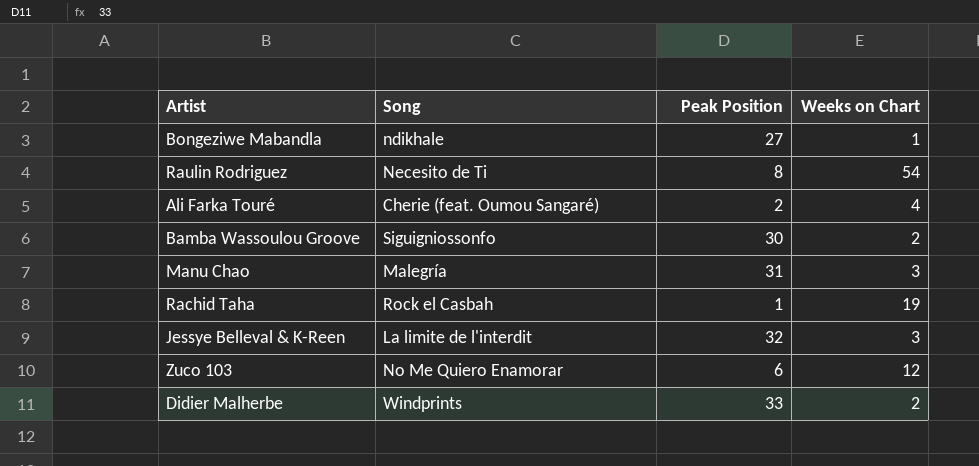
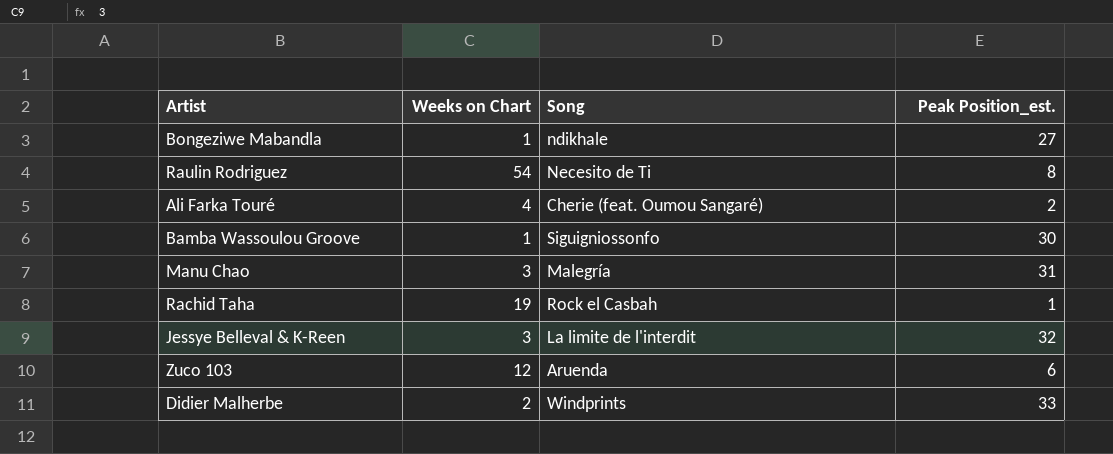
column Weeks on Chart | position: 4 -> 2
column name: Peak Position -> Peak Position_est.
Bamba Wassoulou Groove | Weeks on Chart: 2 -> 1
Zuco 103 | Song: No Me Quiero Enamorar -> Aruenda

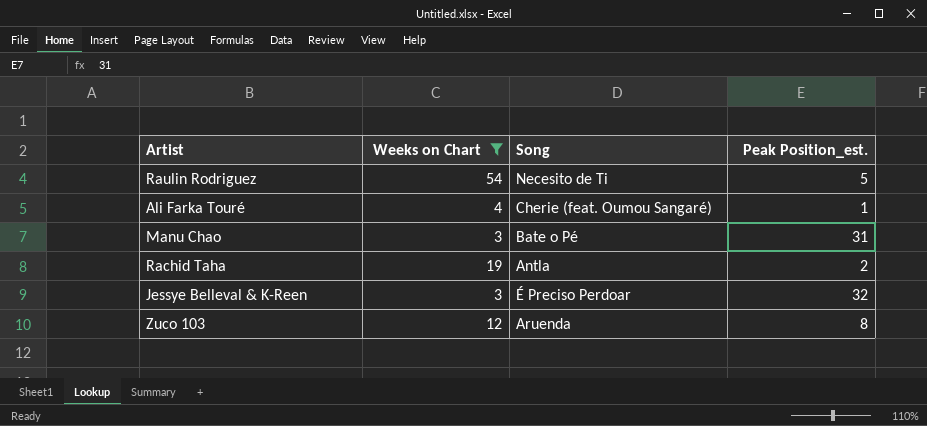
filter: none -> Weeks on Chart >= 3
Raulin Rodriguez | Peak Position_est.: 8 -> 5
Ali Farka Touré | Peak Position_est.: 2 -> 1
Manu Chao | Song: Malegría -> Bate o Pé
Rachid Taha | Song: Rock el Casbah -> Antla
Rachid Taha | Peak Position_est.: 1 -> 2
Jessye Belleval & K-Reen | Song: La limite de l'interdit -> É Preciso Perdoar
Zuco 103 | Peak Position_est.: 6 -> 8

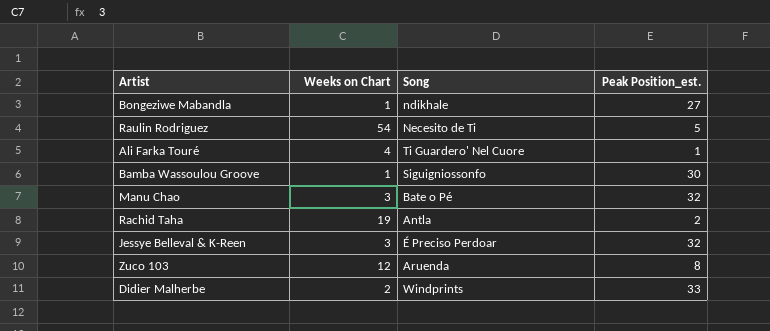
filter: Weeks on Chart >= 3 -> none
Ali Farka Touré | Song: Cherie (feat. Oumou Sangaré) -> Ti Guardero' Nel Cuore
Manu Chao | Peak Position_est.: 31 -> 32

